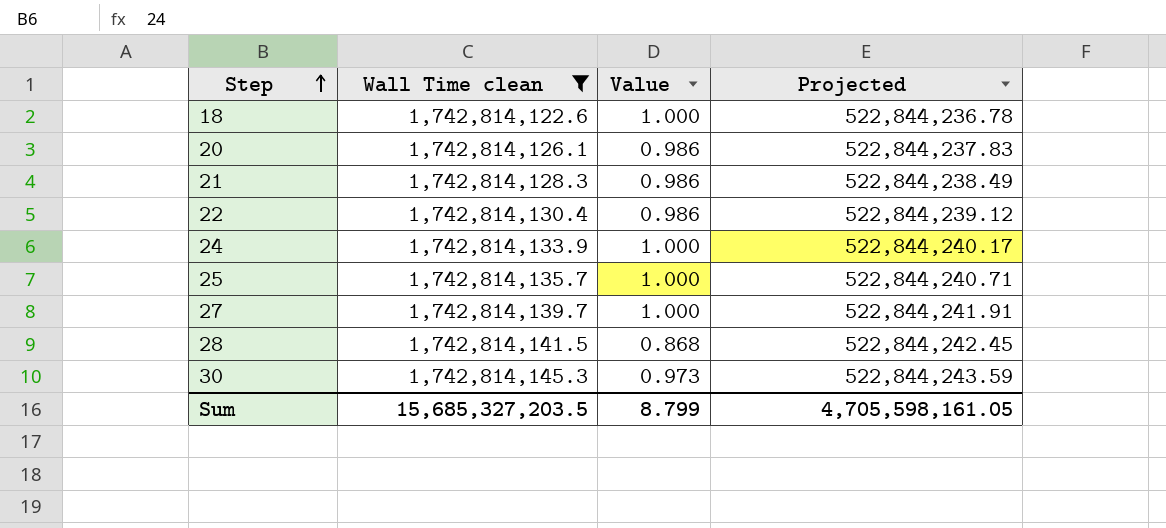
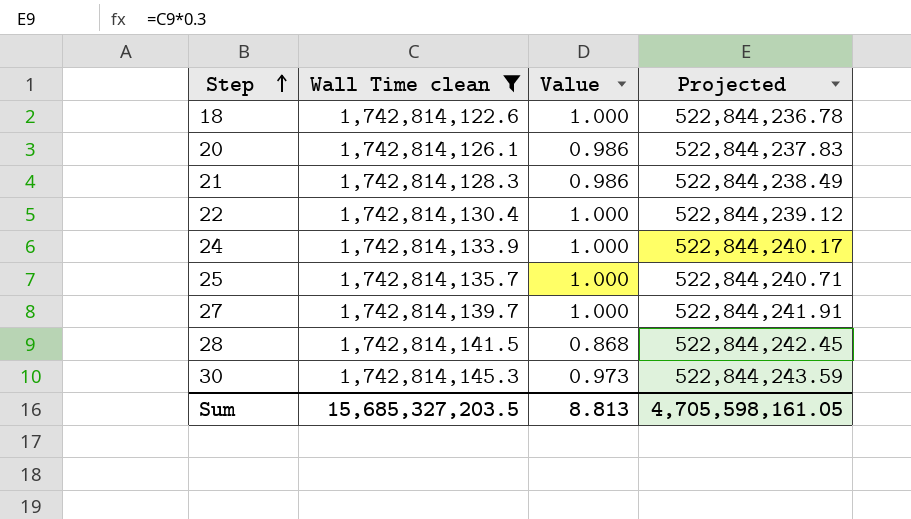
22 | Value: 0.986 -> 1.000
Sum | Value: 8.799 -> 8.813

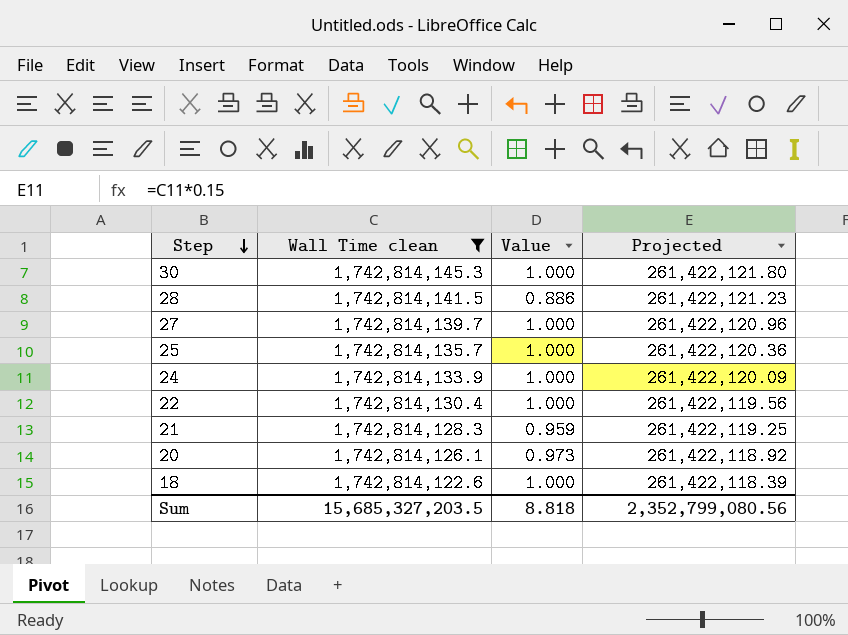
row order: Step ascending -> Step descending
column Projected | formula: [Wall Time clean] * 0.3 -> [Wall Time clean] * 0.15
30 | Value: 0.973 -> 1.000
28 | Value: 0.868 -> 0.886
21 | Value: 0.986 -> 0.959
20 | Value: 0.986 -> 0.973
Sum | Value: 8.813 -> 8.818
Sum | Projected: 4,705,598,161.05 -> 2,352,799,080.56

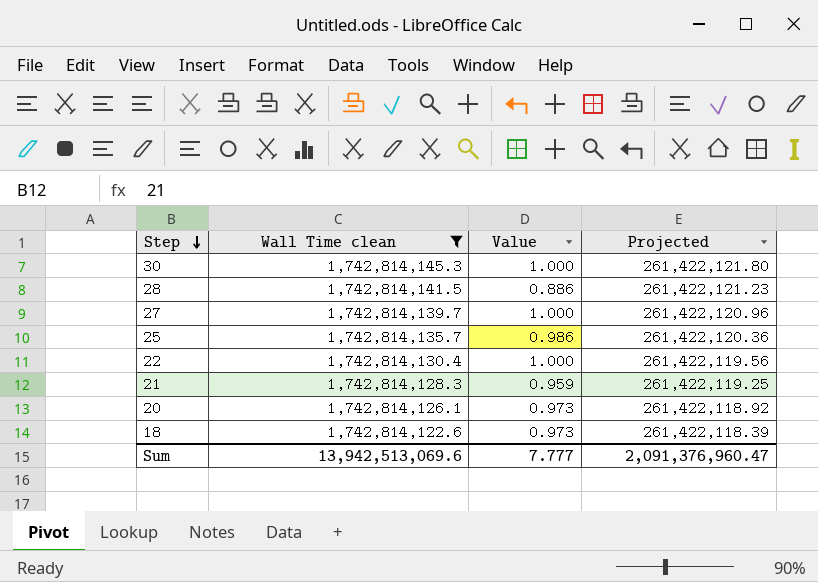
row 24: 1,742,814,133.9 | 1.000 | 261,422,120.09 -> none
25 | Value: 1.000 -> 0.986
18 | Value: 1.000 -> 0.973
Sum | Wall Time clean: 15,685,327,203.5 -> 13,942,513,069.6
Sum | Value: 8.818 -> 7.777
Sum | Projected: 2,352,799,080.56 -> 2,091,376,960.47

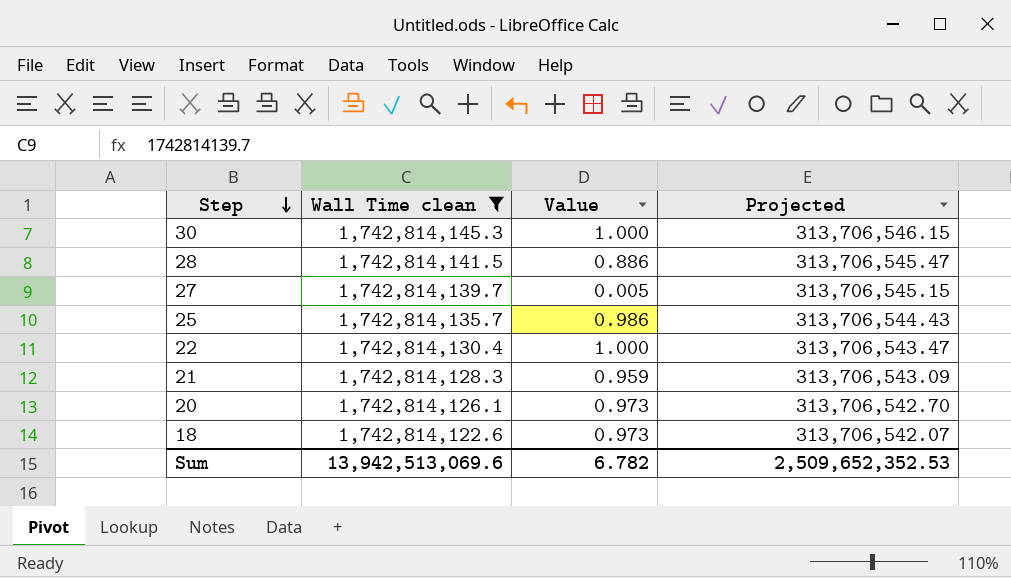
column Projected | formula: [Wall Time clean] * 0.15 -> [Wall Time clean] * 0.18
27 | Value: 1.000 -> 0.005
Sum | Value: 7.777 -> 6.782
Sum | Projected: 2,091,376,960.47 -> 2,509,652,352.53

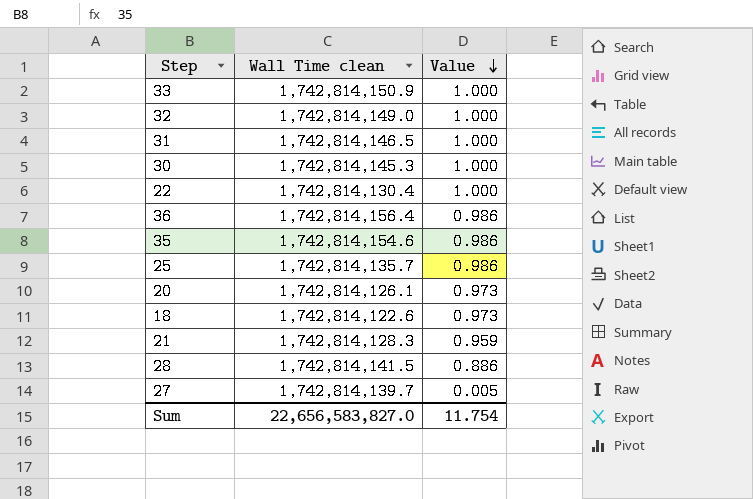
filter: Wall Time clean <= 1,742,814,145.3 -> none
row order: Step descending -> Value descending
column Projected | formula: [Wall Time clean] * 0.18 -> none
Sum | Wall Time clean: 13,942,513,069.6 -> 22,656,583,827.0
Sum | Value: 6.782 -> 11.754

